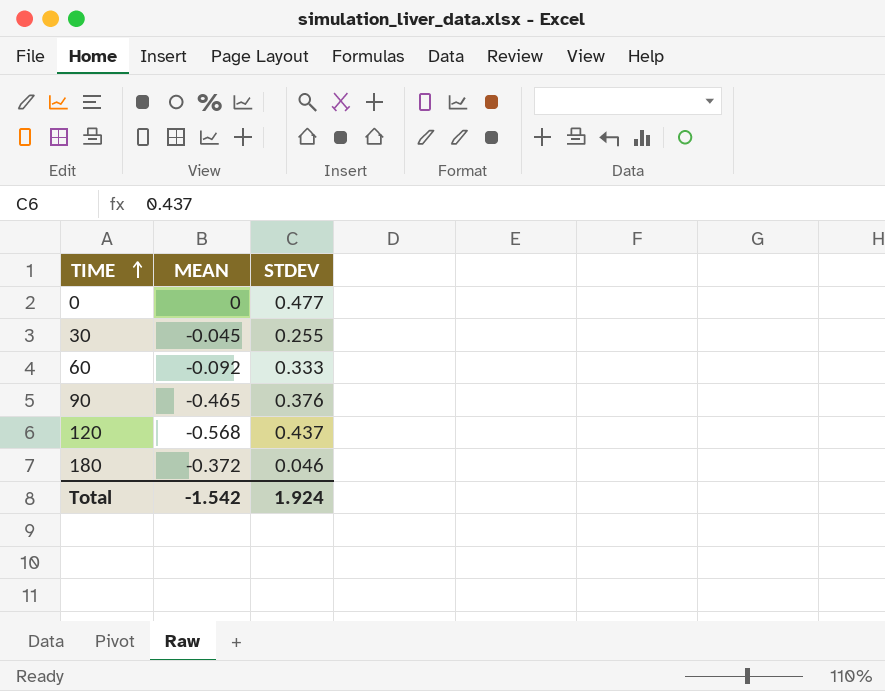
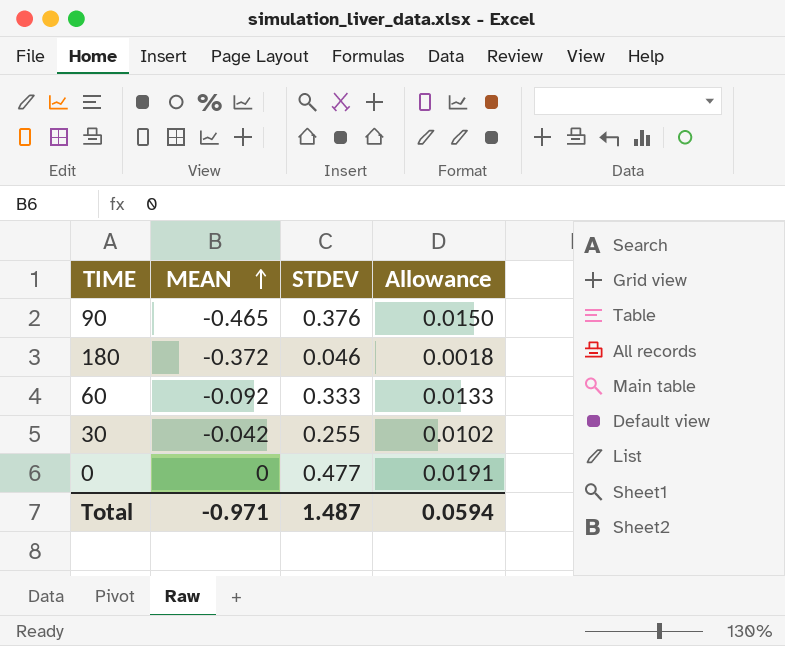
row order: TIME ascending -> MEAN ascending
column Allowance | formula: none -> [STDEV] * 0.04
row 120: -0.568 | 0.437 -> none
30 | MEAN: -0.045 -> -0.042
Total | MEAN: -1.542 -> -0.971
Total | STDEV: 1.924 -> 1.487

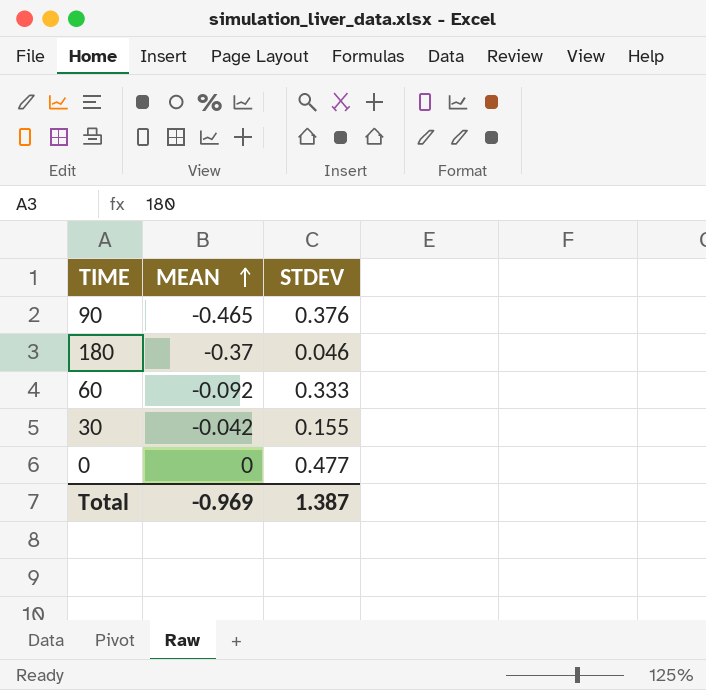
column Allowance | formula: [STDEV] * 0.04 -> none
180 | MEAN: -0.372 -> -0.37
30 | STDEV: 0.255 -> 0.155
Total | MEAN: -0.971 -> -0.969
Total | STDEV: 1.487 -> 1.387

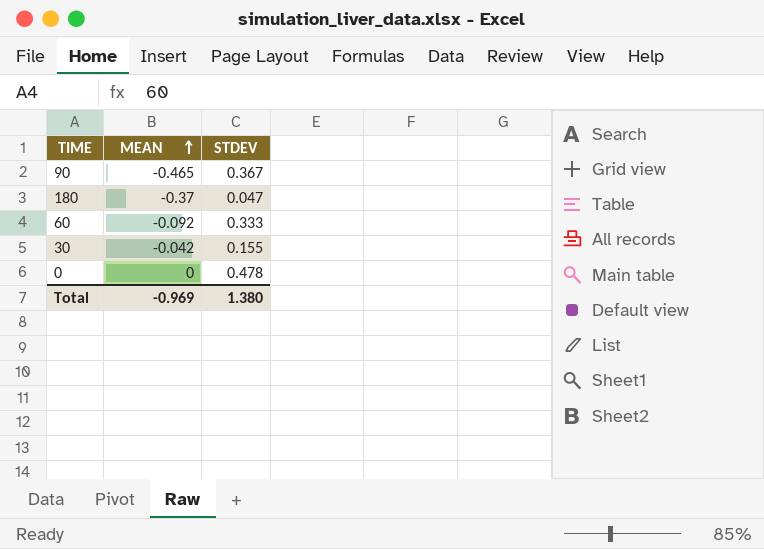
90 | STDEV: 0.376 -> 0.367
180 | STDEV: 0.046 -> 0.047
0 | STDEV: 0.477 -> 0.478
Total | STDEV: 1.387 -> 1.380

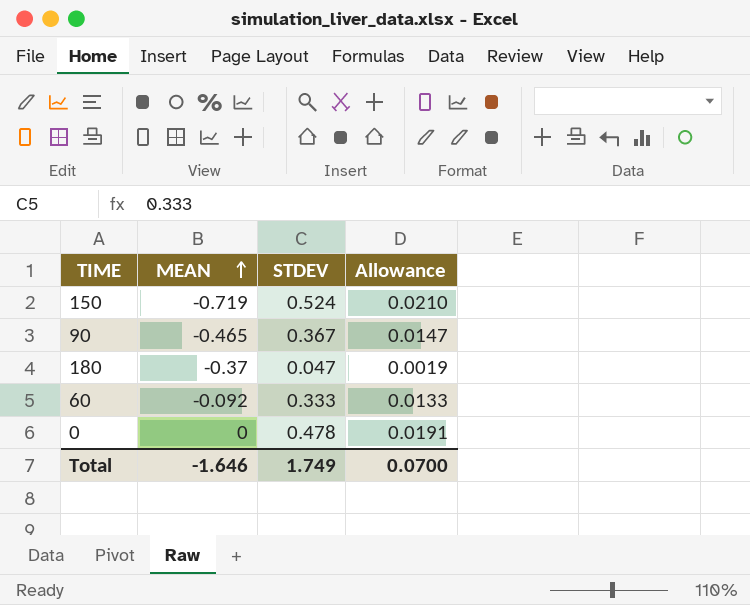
column Allowance | formula: none -> [STDEV] * 0.04
row 30: -0.042 | 0.155 -> none
row 150: none -> -0.719 | 0.524 | 0.0210
Total | MEAN: -0.969 -> -1.646
Total | STDEV: 1.380 -> 1.749

